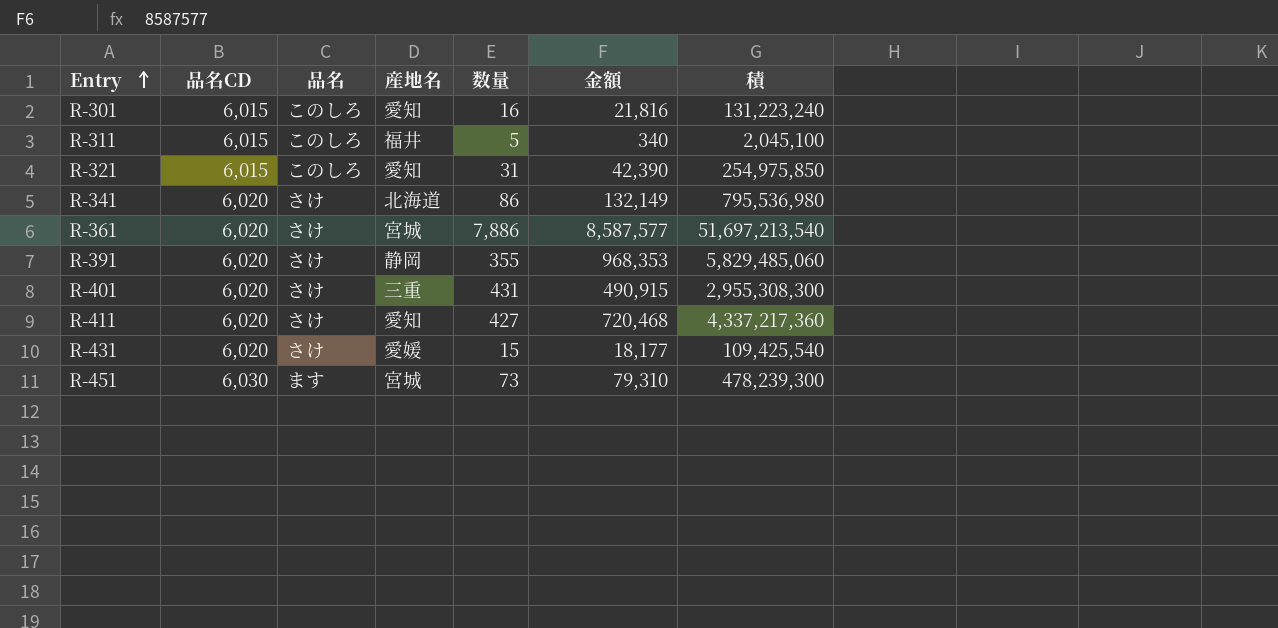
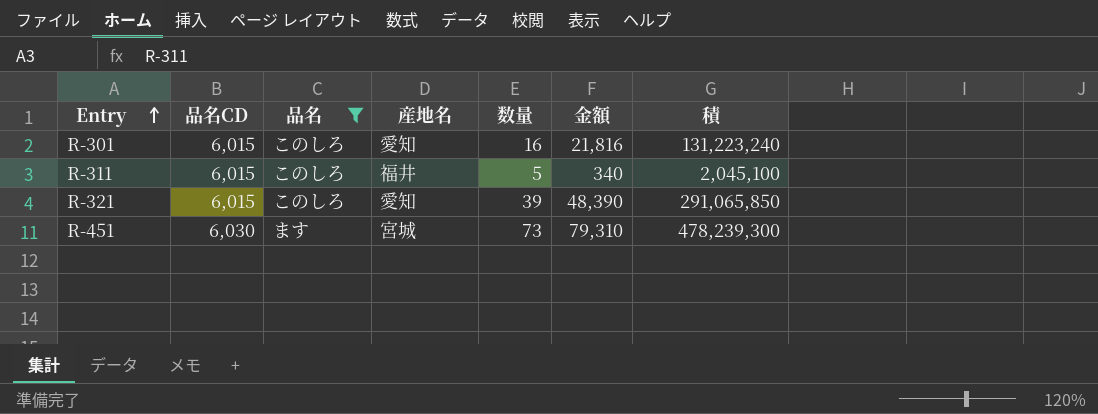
filter: none -> 品名 != さけ
R-321 | 数量: 31 -> 39
R-321 | 金額: 42,390 -> 48,390
R-321 | 積: 254,975,850 -> 291,065,850

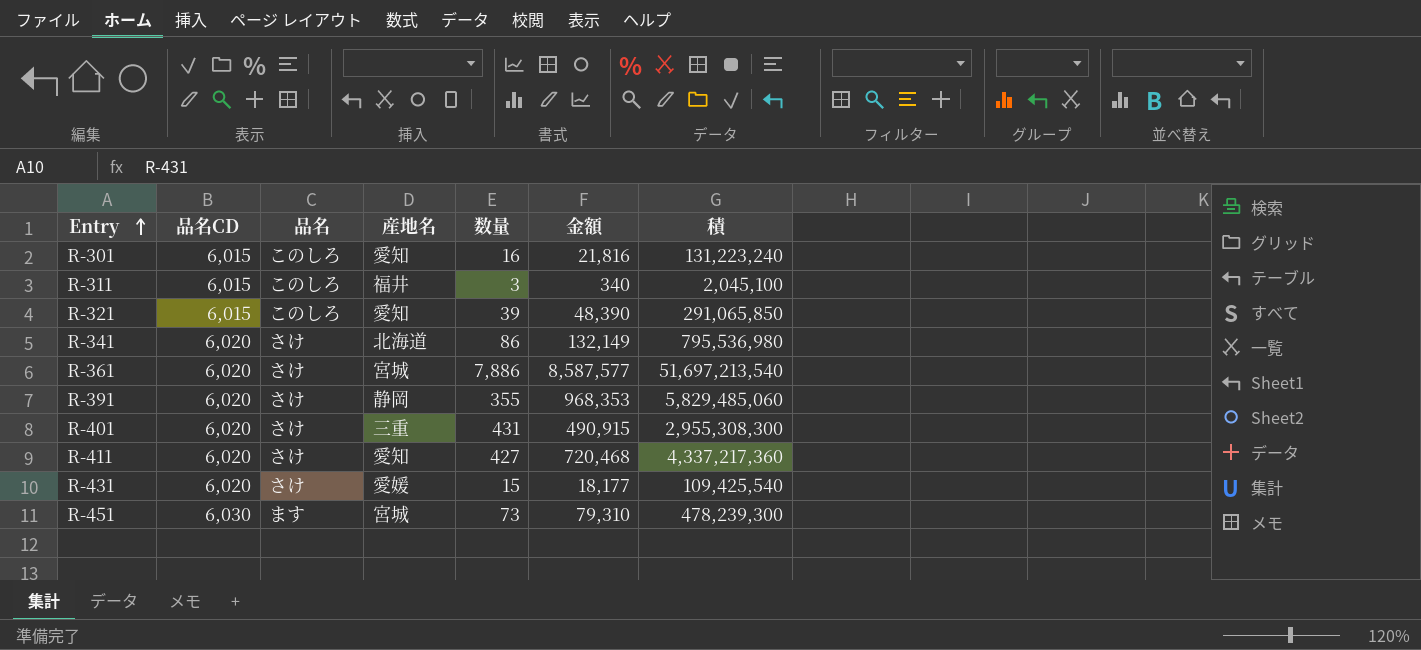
filter: 品名 != さけ -> none
R-311 | 数量: 5 -> 3

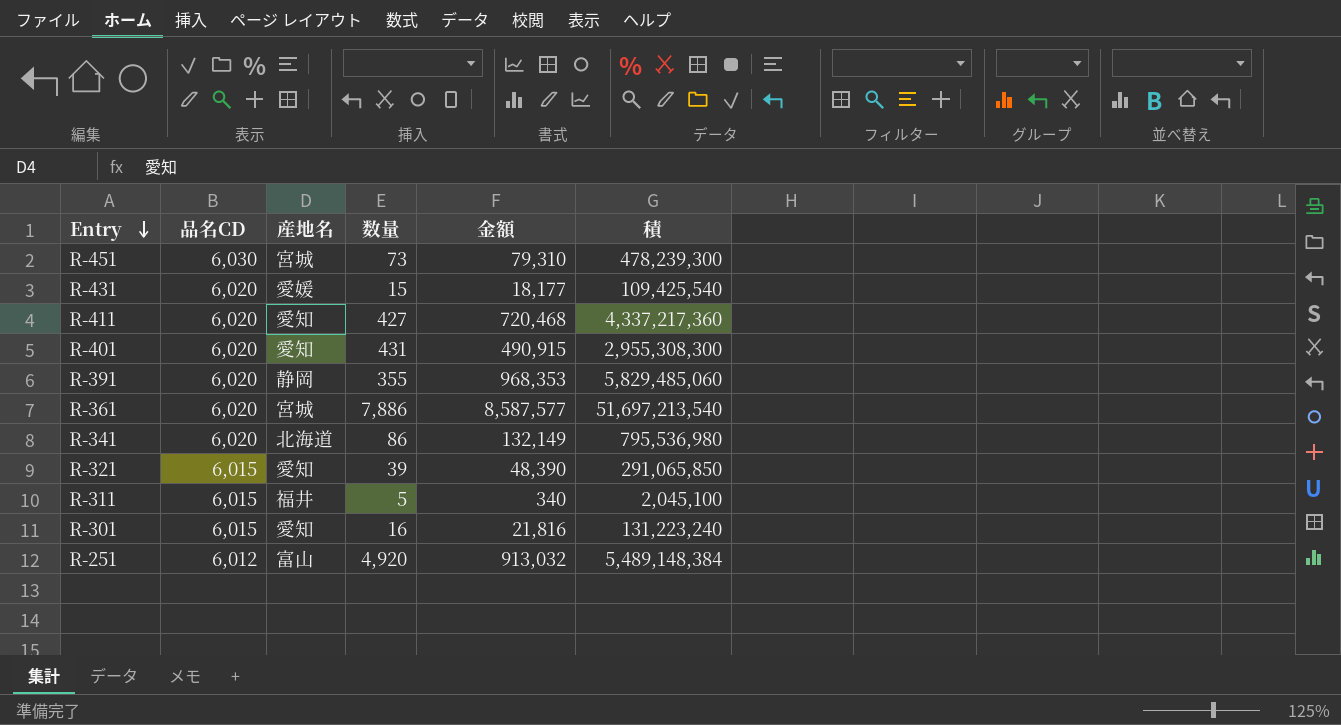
row order: Entry ascending -> Entry descending
column 品名 | position: 3 -> none
R-401 | 産地名: 三重 -> 愛知
R-311 | 数量: 3 -> 5
row R-251: none -> 6,012 | 富山 | 4,920 | 913,032 | 5,489,148,384

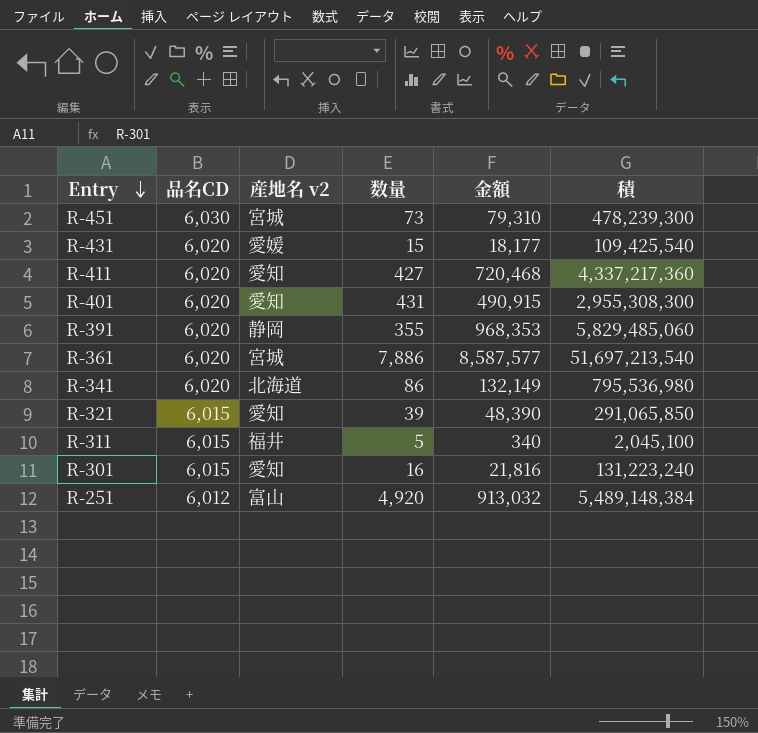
column name: 産地名 -> 産地名 v2

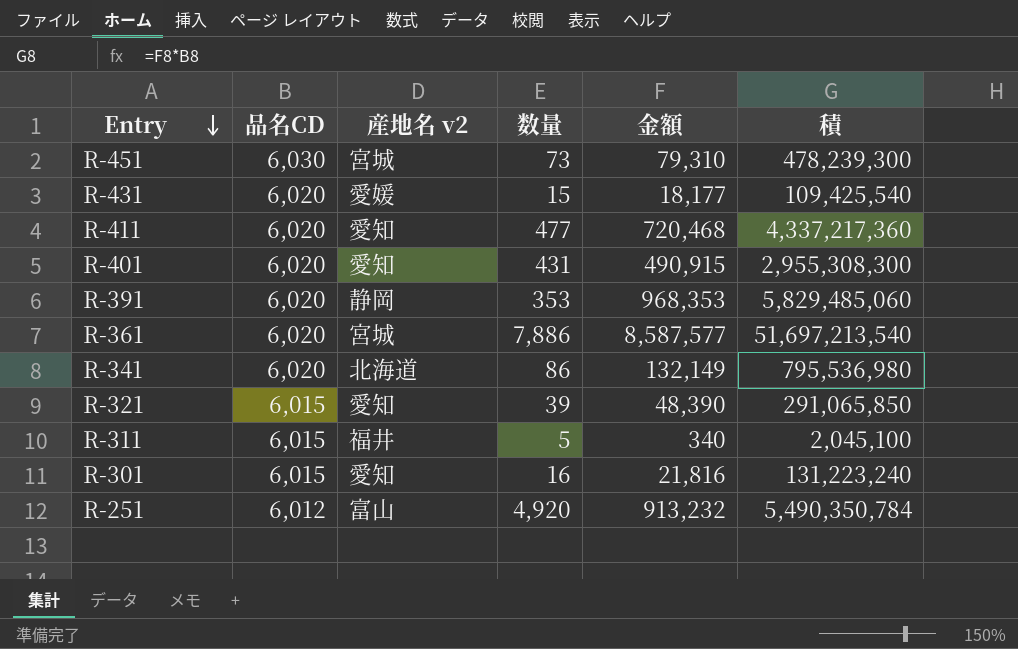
R-411 | 数量: 427 -> 477
R-391 | 数量: 355 -> 353
R-251 | 金額: 913,032 -> 913,232
R-251 | 積: 5,489,148,384 -> 5,490,350,784

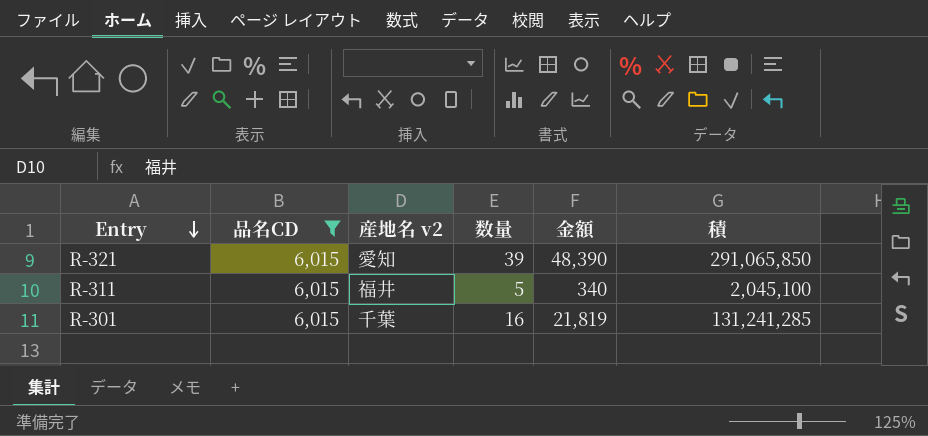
filter: none -> 品名CD = 6,015
R-301 | 産地名 v2: 愛知 -> 千葉
R-301 | 金額: 21,816 -> 21,819
R-301 | 積: 131,223,240 -> 131,241,285

